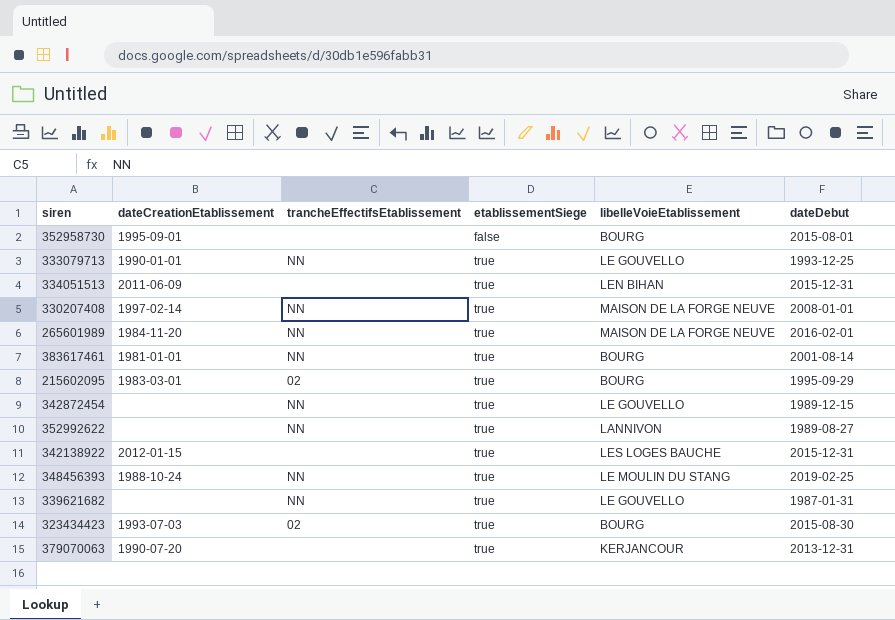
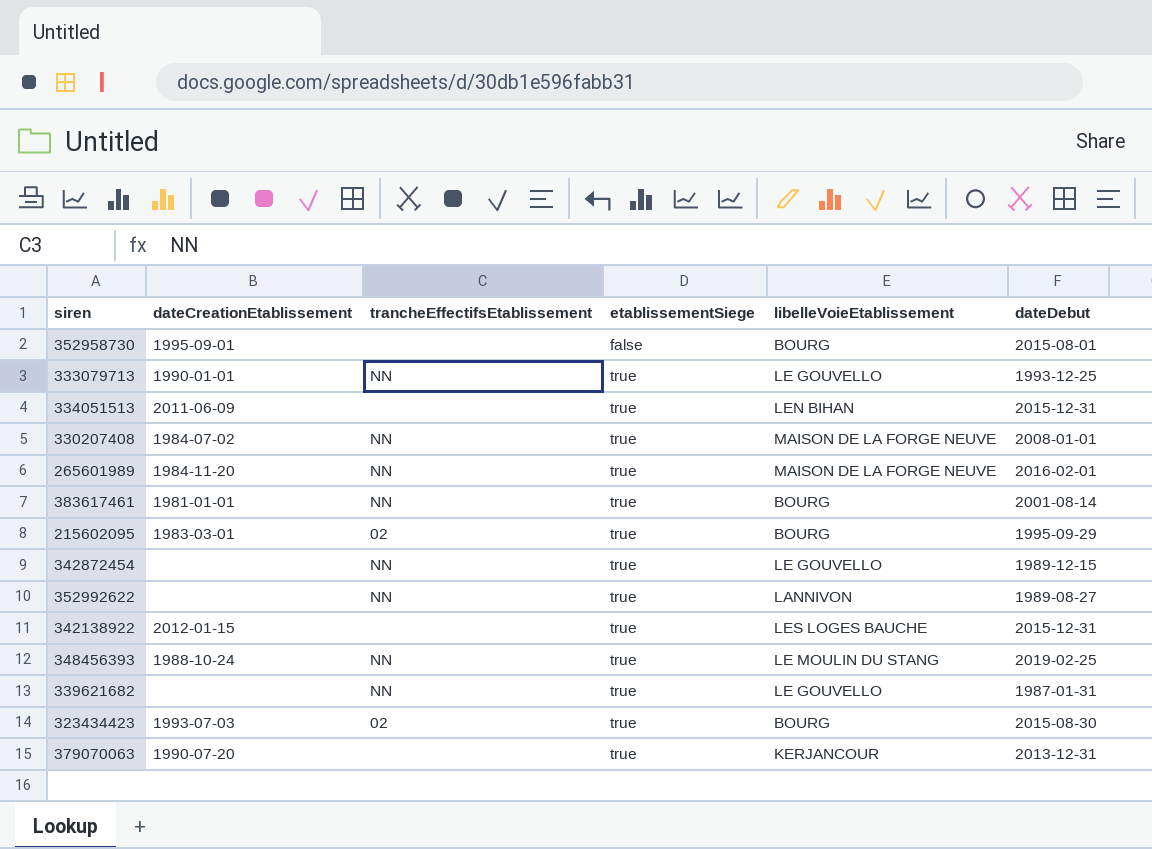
330207408 | dateCreationEtablissement: 1997-02-14 -> 1984-07-02

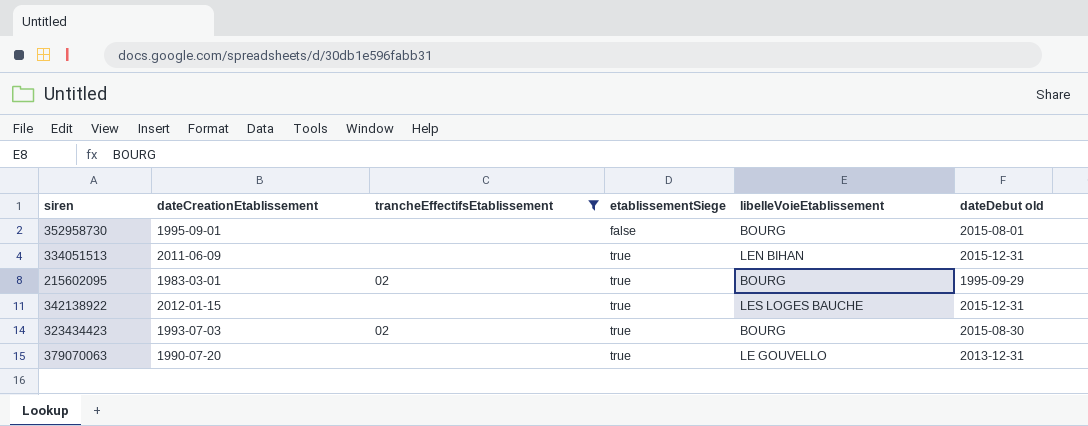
filter: none -> trancheEffectifsEtablissement != NN
column name: dateDebut -> dateDebut old
379070063 | libelleVoieEtablissement: KERJANCOUR -> LE GOUVELLO

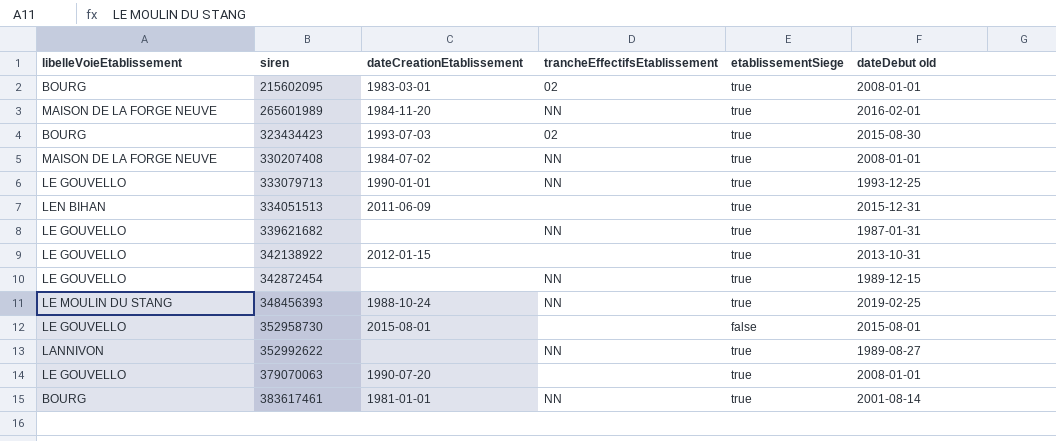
filter: trancheEffectifsEtablissement != NN -> none
row order: etablissementSiege ascending -> siren ascending
column libelleVoieEtablissement | position: 5 -> 1
215602095 | dateDebut old: 1995-09-29 -> 2008-01-01
342138922 | libelleVoieEtablissement: LES LOGES BAUCHE -> LE GOUVELLO
342138922 | dateDebut old: 2015-12-31 -> 2013-10-31
352958730 | libelleVoieEtablissement: BOURG -> LE GOUVELLO
352958730 | dateCreationEtablissement: 1995-09-01 -> 2015-08-01
379070063 | dateDebut old: 2013-12-31 -> 2008-01-01

